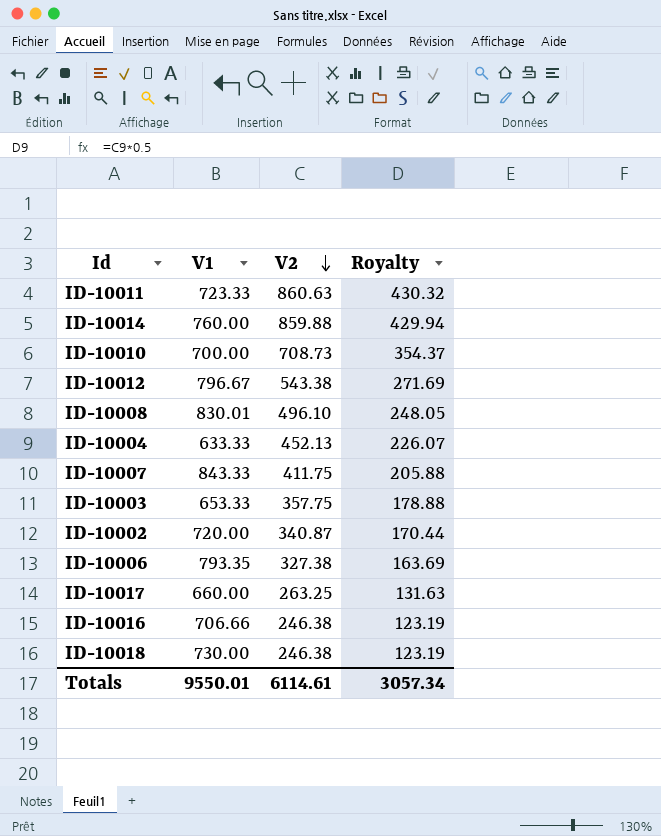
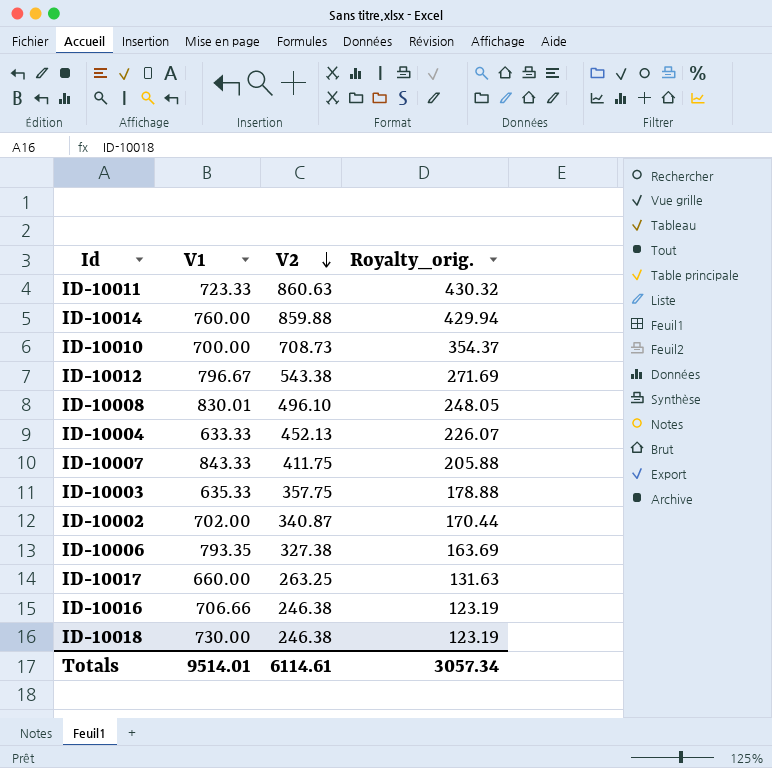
column name: Royalty -> Royalty_orig.
ID-10003 | V1: 653.33 -> 635.33
ID-10002 | V1: 720.00 -> 702.00
Totals | V1: 9550.01 -> 9514.01

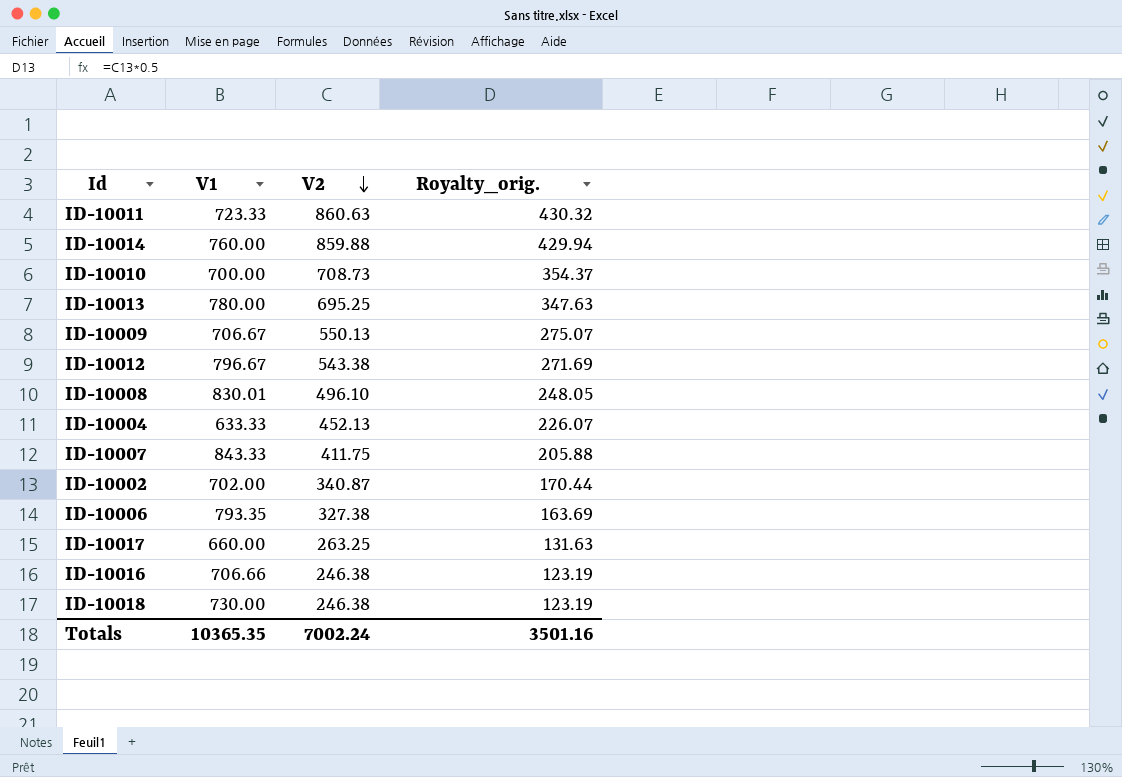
row ID-10003: 635.33 | 357.75 | 178.88 -> none
row ID-10013: none -> 780.00 | 695.25 | 347.63
row ID-10009: none -> 706.67 | 550.13 | 275.07
Totals | V1: 9514.01 -> 10365.35
Totals | V2: 6114.61 -> 7002.24
Totals | Royalty_orig.: 3057.34 -> 3501.16

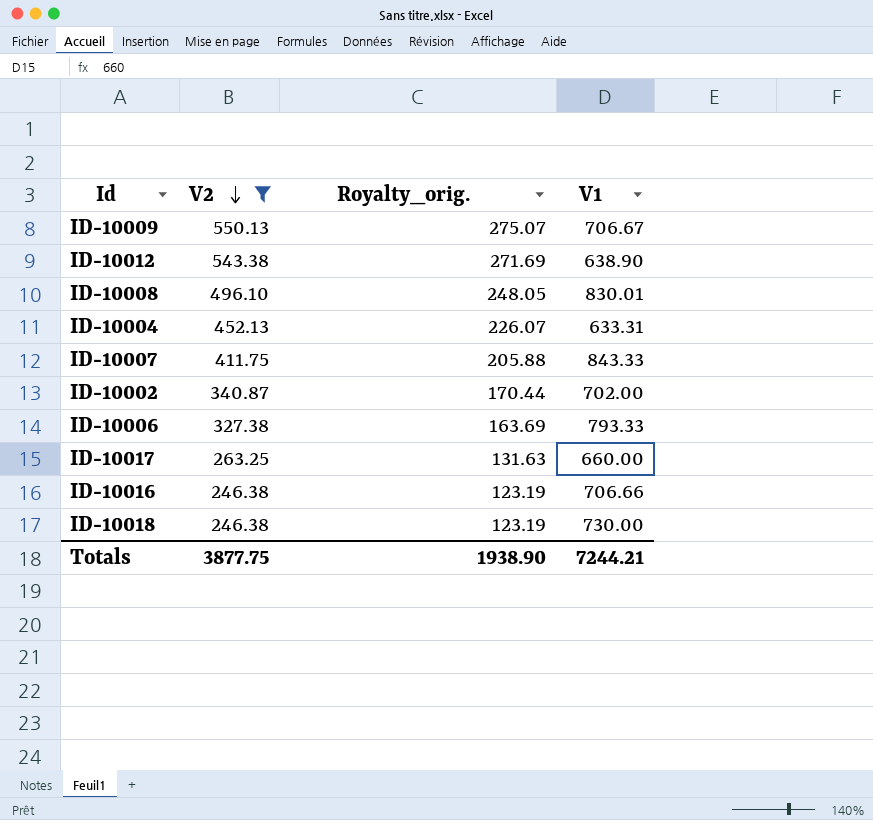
filter: none -> V2 <= 550.13
column V1 | position: 2 -> 4
ID-10012 | V1: 796.67 -> 638.90
ID-10004 | V1: 633.33 -> 633.31
ID-10006 | V1: 793.35 -> 793.33
Totals | V2: 7002.24 -> 3877.75
Totals | Royalty_orig.: 3501.16 -> 1938.90
Totals | V1: 10365.35 -> 7244.21

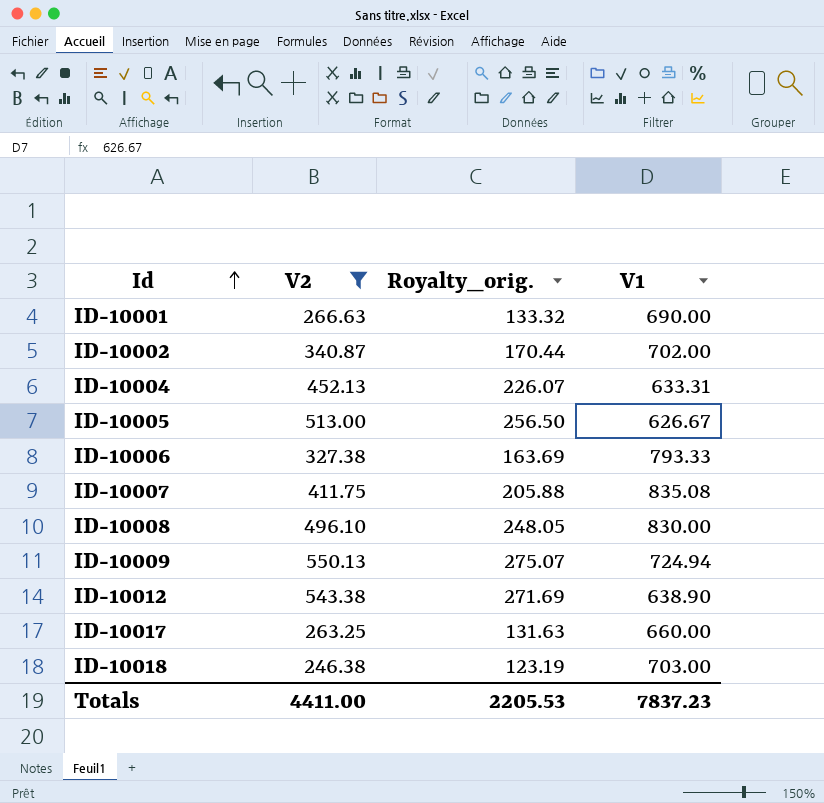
row order: V2 descending -> Id ascending
row ID-10016: 246.38 | 123.19 | 706.66 -> none
row ID-10001: none -> 266.63 | 133.32 | 690.00
row ID-10005: none -> 513.00 | 256.50 | 626.67
ID-10007 | V1: 843.33 -> 835.08
ID-10008 | V1: 830.01 -> 830.00
ID-10009 | V1: 706.67 -> 724.94
ID-10018 | V1: 730.00 -> 703.00
Totals | V2: 3877.75 -> 4411.00
Totals | Royalty_orig.: 1938.90 -> 2205.53
Totals | V1: 7244.21 -> 7837.23

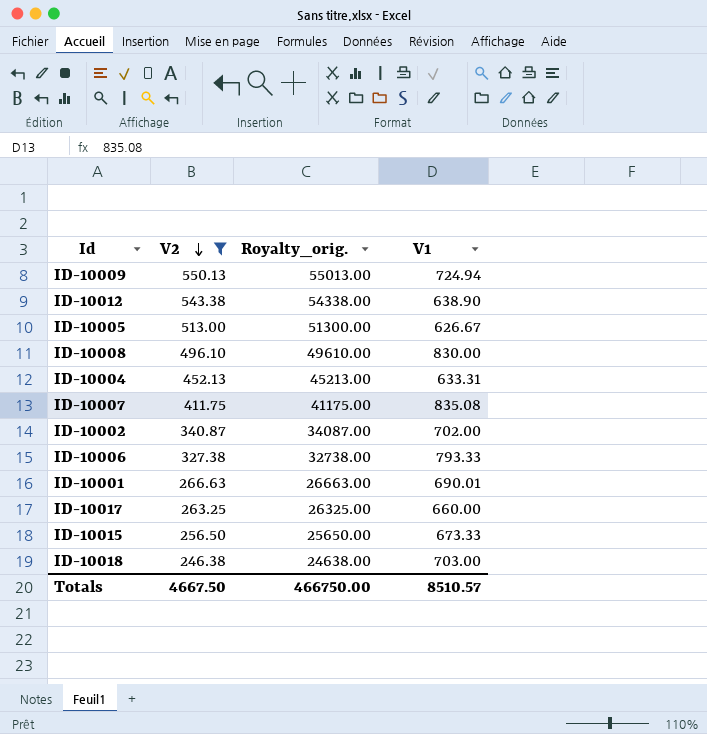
row order: Id ascending -> V2 descending
column Royalty_orig. | formula: [V2] * 0.5 -> [V2] * 100
ID-10001 | V1: 690.00 -> 690.01
row ID-10015: none -> 256.50 | 25650.00 | 673.33
Totals | V2: 4411.00 -> 4667.50
Totals | Royalty_orig.: 2205.53 -> 466750.00
Totals | V1: 7837.23 -> 8510.57

